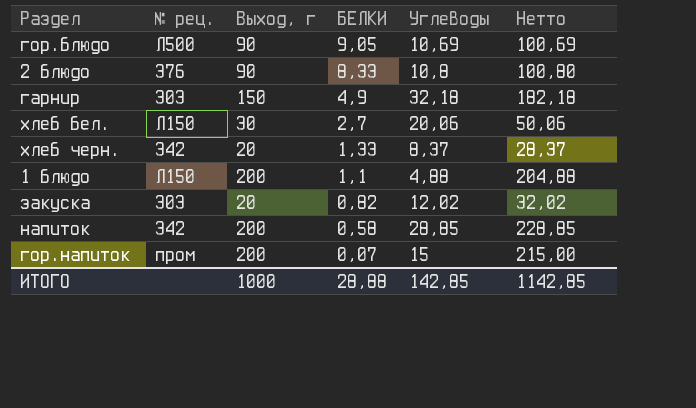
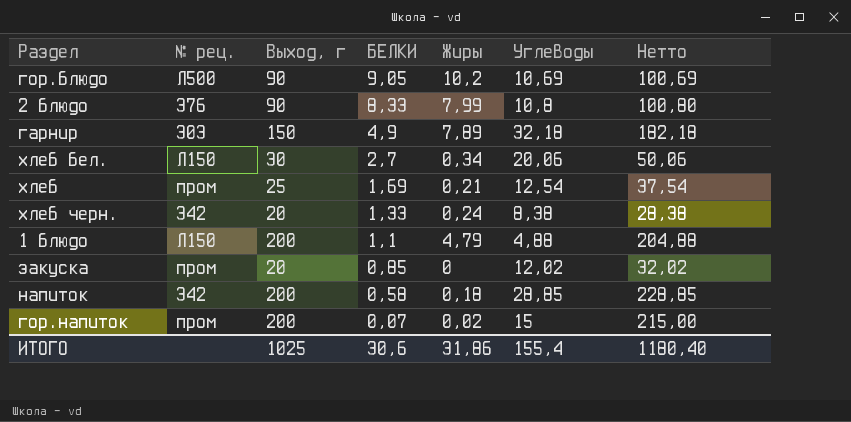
column Жиры | position: none -> 5
row хлеб: none -> пром | 25 | 1,69 | 0,21 | 12,54 | 37,54
хлеб черн. | Углеводы: 8,37 -> 8,38
хлеб черн. | Нетто: 28,37 -> 28,38
закуска | № рец.: 303 -> пром
закуска | БЕЛКИ: 0,82 -> 0,85
ИТОГО | Выход, г: 1000 -> 1025
ИТОГО | БЕЛКИ: 28,88 -> 30,6
ИТОГО | Углеводы: 142,85 -> 155,4
ИТОГО | Нетто: 1142,85 -> 1180,40

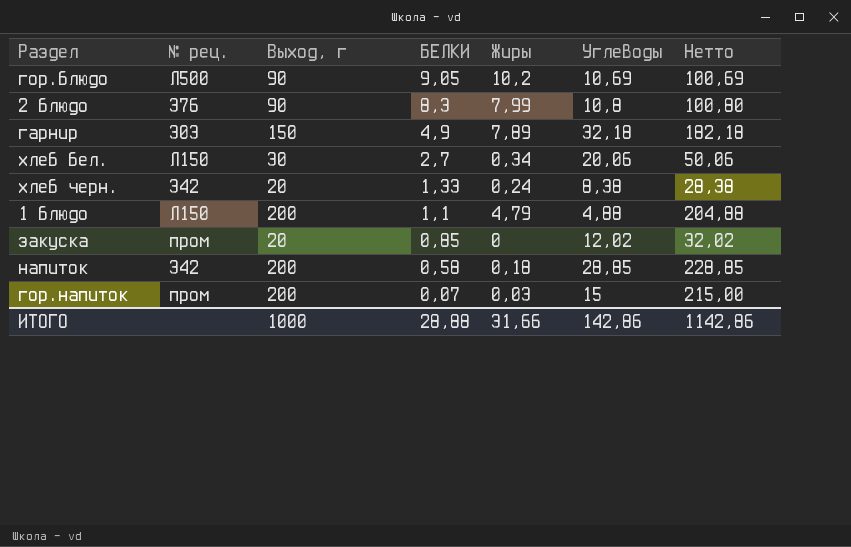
row хлеб: пром | 25 | 1,69 | 0,21 | 12,54 | 37,54 -> none
2 блюдо | БЕЛКИ: 8,33 -> 8,3
гор.напиток | Жиры: 0,02 -> 0,03
ИТОГО | Выход, г: 1025 -> 1000
ИТОГО | БЕЛКИ: 30,6 -> 28,88
ИТОГО | Жиры: 31,86 -> 31,66
ИТОГО | Углеводы: 155,4 -> 142,86
ИТОГО | Нетто: 1180,40 -> 1142,86

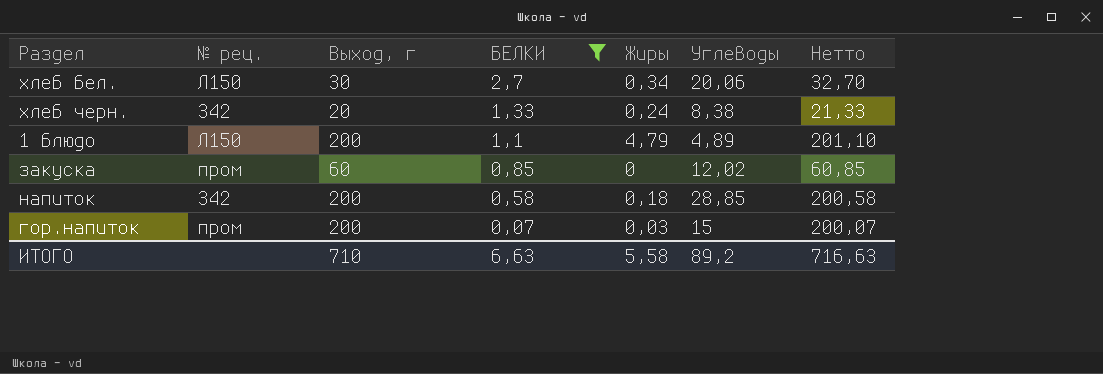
filter: none -> БЕЛКИ <= 2,7
column Нетто | formula: [Выход, г] + [Углеводы] -> [Выход, г] + [БЕЛКИ]
1 блюдо | Углеводы: 4,88 -> 4,89
закуска | Выход, г: 20 -> 60
ИТОГО | Выход, г: 1000 -> 710
ИТОГО | БЕЛКИ: 28,88 -> 6,63
ИТОГО | Жиры: 31,66 -> 5,58
ИТОГО | Углеводы: 142,86 -> 89,2
ИТОГО | Нетто: 1142,86 -> 716,63

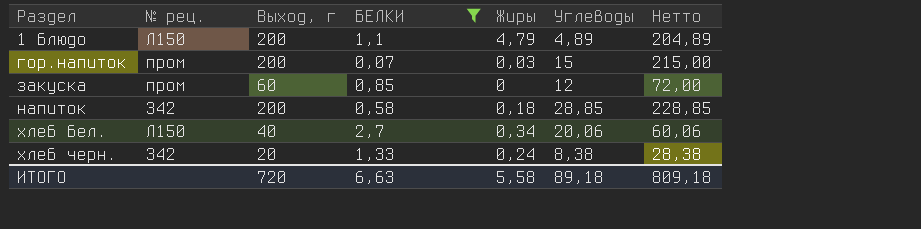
row order: БЕЛКИ descending -> Раздел ascending
column Нетто | formula: [Выход, г] + [БЕЛКИ] -> [Выход, г] + [Углеводы]
закуска | Углеводы: 12,02 -> 12
хлеб бел. | Выход, г: 30 -> 40
ИТОГО | Выход, г: 710 -> 720
ИТОГО | Углеводы: 89,2 -> 89,18
ИТОГО | Нетто: 716,63 -> 809,18

